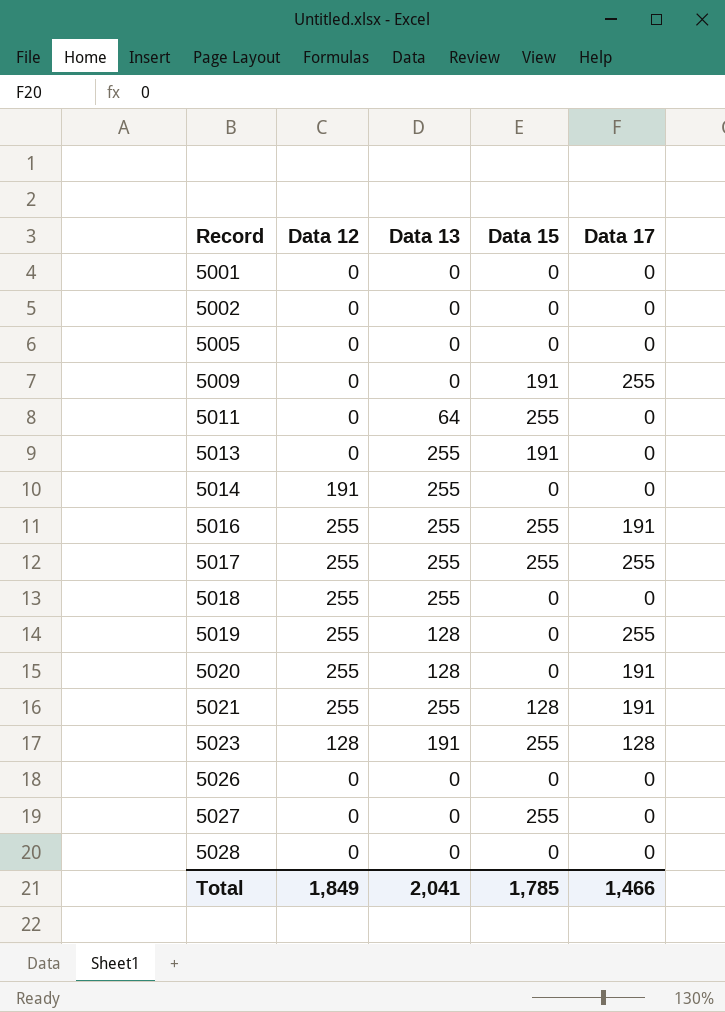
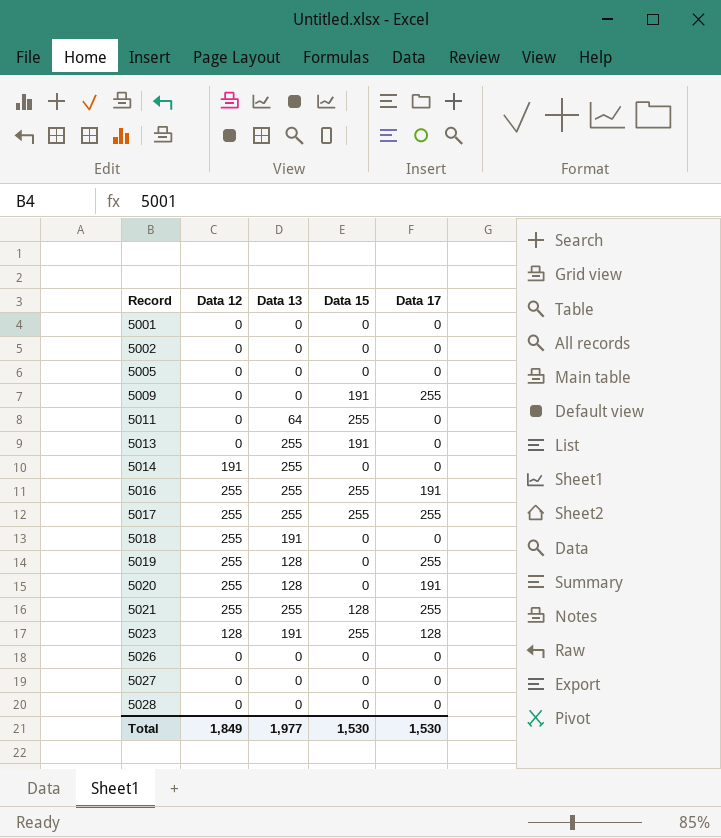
5018 | Data 13: 255 -> 191
5021 | Data 17: 191 -> 255
5027 | Data 15: 255 -> 0
Total | Data 13: 2,041 -> 1,977
Total | Data 15: 1,785 -> 1,530
Total | Data 17: 1,466 -> 1,530

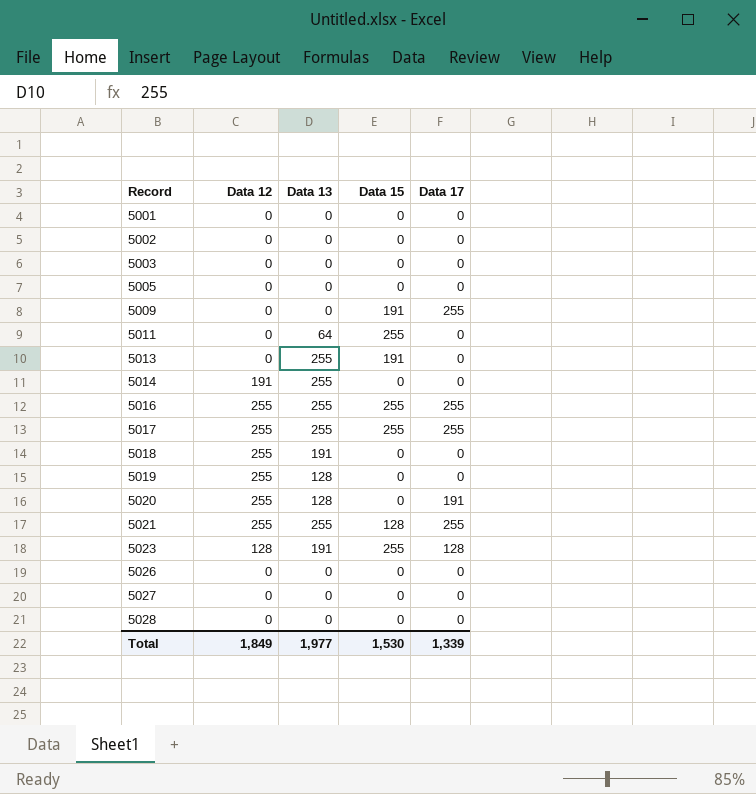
row 5003: none -> 0 | 0 | 0 | 0
5016 | Data 17: 191 -> 255
5019 | Data 17: 255 -> 0
Total | Data 17: 1,530 -> 1,339

